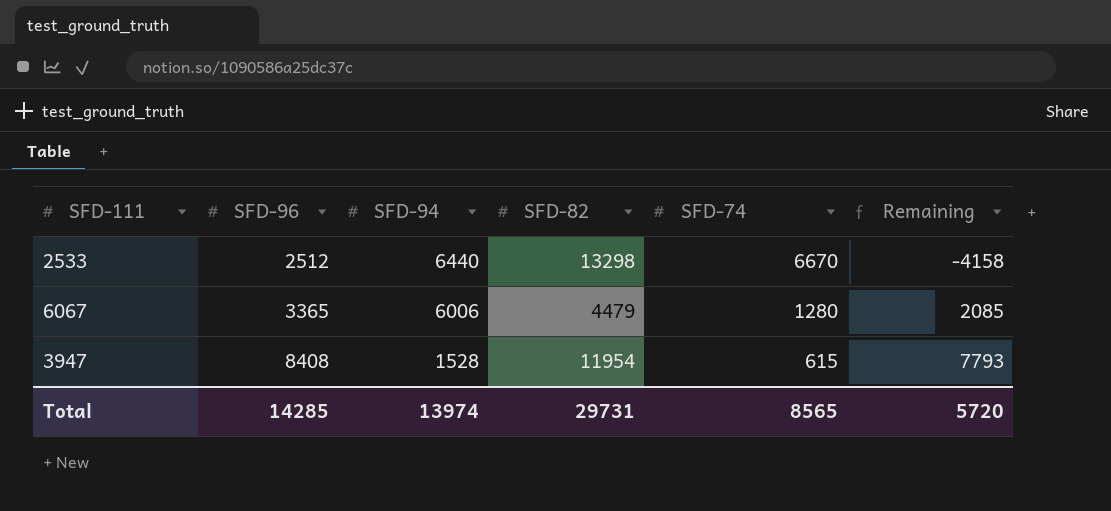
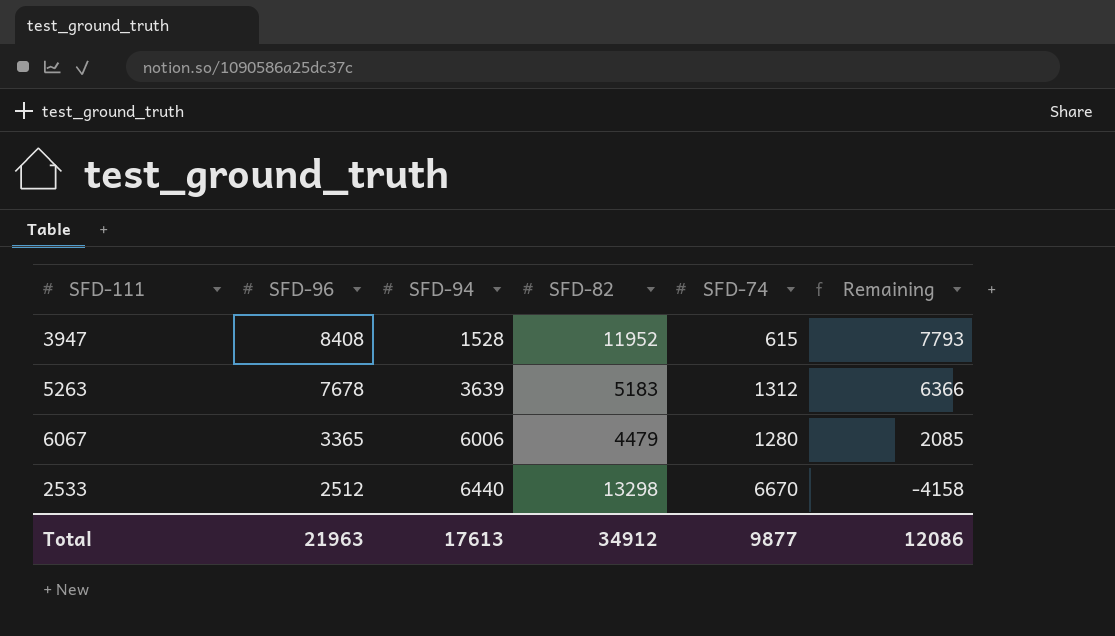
row order: SFD-96 ascending -> SFD-96 descending
3947 | SFD-82: 11954 -> 11952
row 5263: none -> 7678 | 3639 | 5183 | 1312 | 6366
Total | SFD-96: 14285 -> 21963
Total | SFD-94: 13974 -> 17613
Total | SFD-82: 29731 -> 34912
Total | SFD-74: 8565 -> 9877
Total | Remaining: 5720 -> 12086

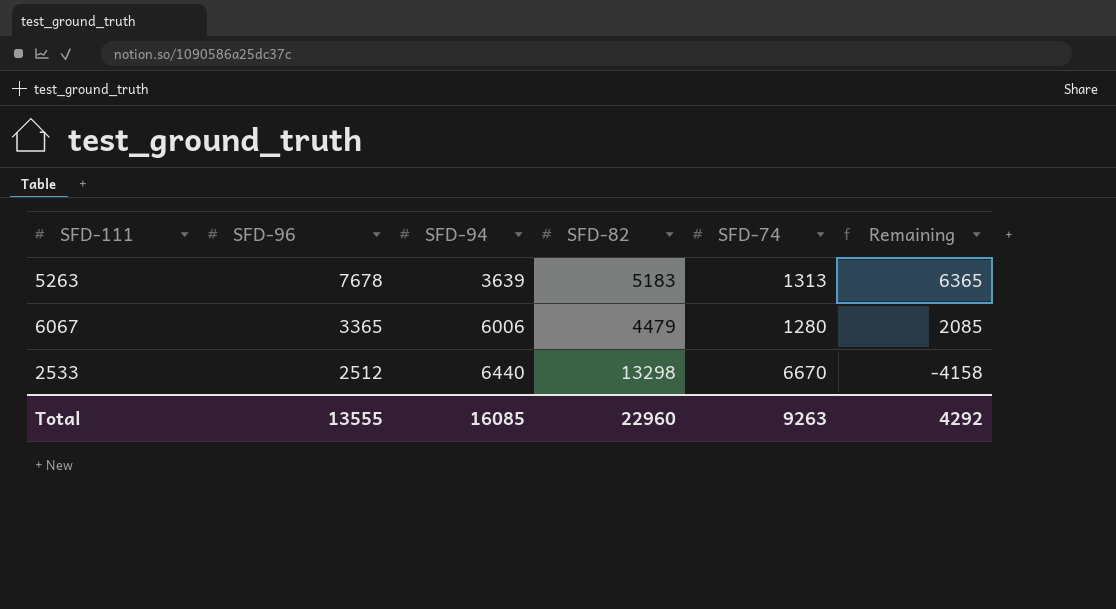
row 3947: 8408 | 1528 | 11952 | 615 | 7793 -> none
5263 | SFD-74: 1312 -> 1313
5263 | Remaining: 6366 -> 6365
Total | SFD-96: 21963 -> 13555
Total | SFD-94: 17613 -> 16085
Total | SFD-82: 34912 -> 22960
Total | SFD-74: 9877 -> 9263
Total | Remaining: 12086 -> 4292

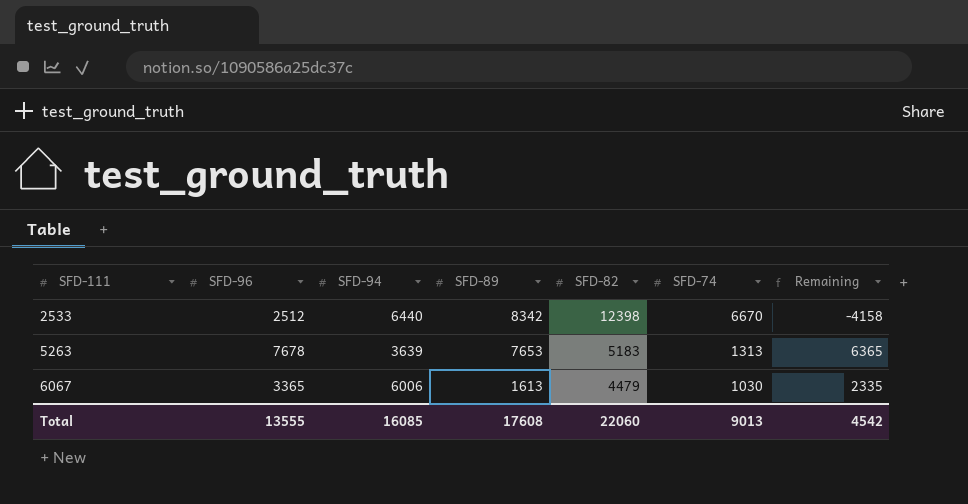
row order: SFD-96 descending -> SFD-111 ascending
column SFD-89 | position: none -> 4
2533 | SFD-82: 13298 -> 12398
6067 | SFD-74: 1280 -> 1030
6067 | Remaining: 2085 -> 2335
Total | SFD-82: 22960 -> 22060
Total | SFD-74: 9263 -> 9013
Total | Remaining: 4292 -> 4542

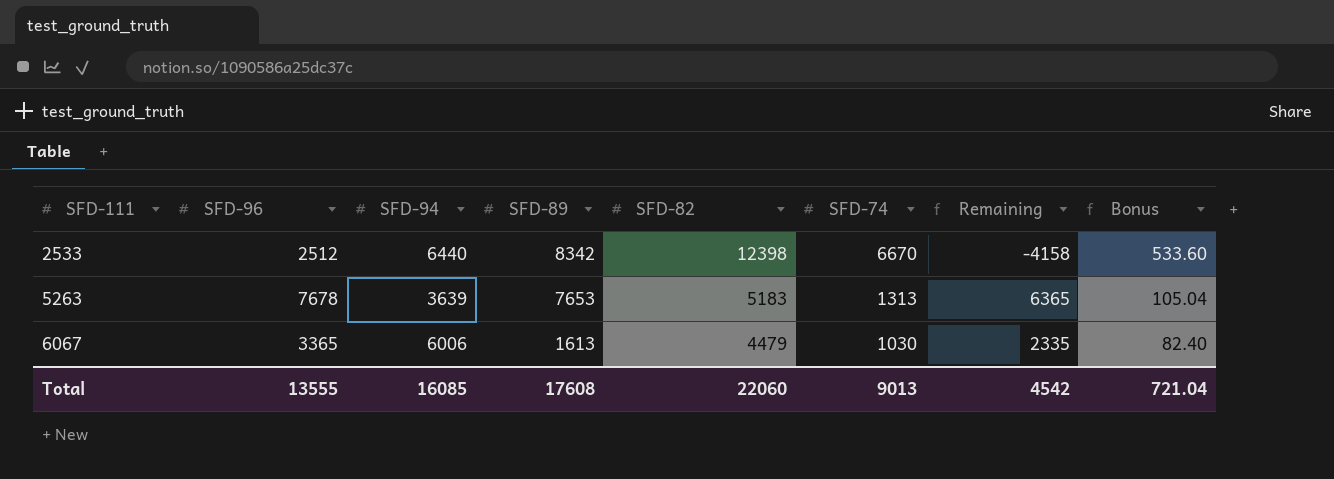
column Bonus | formula: none -> [SFD-74] * 0.08

